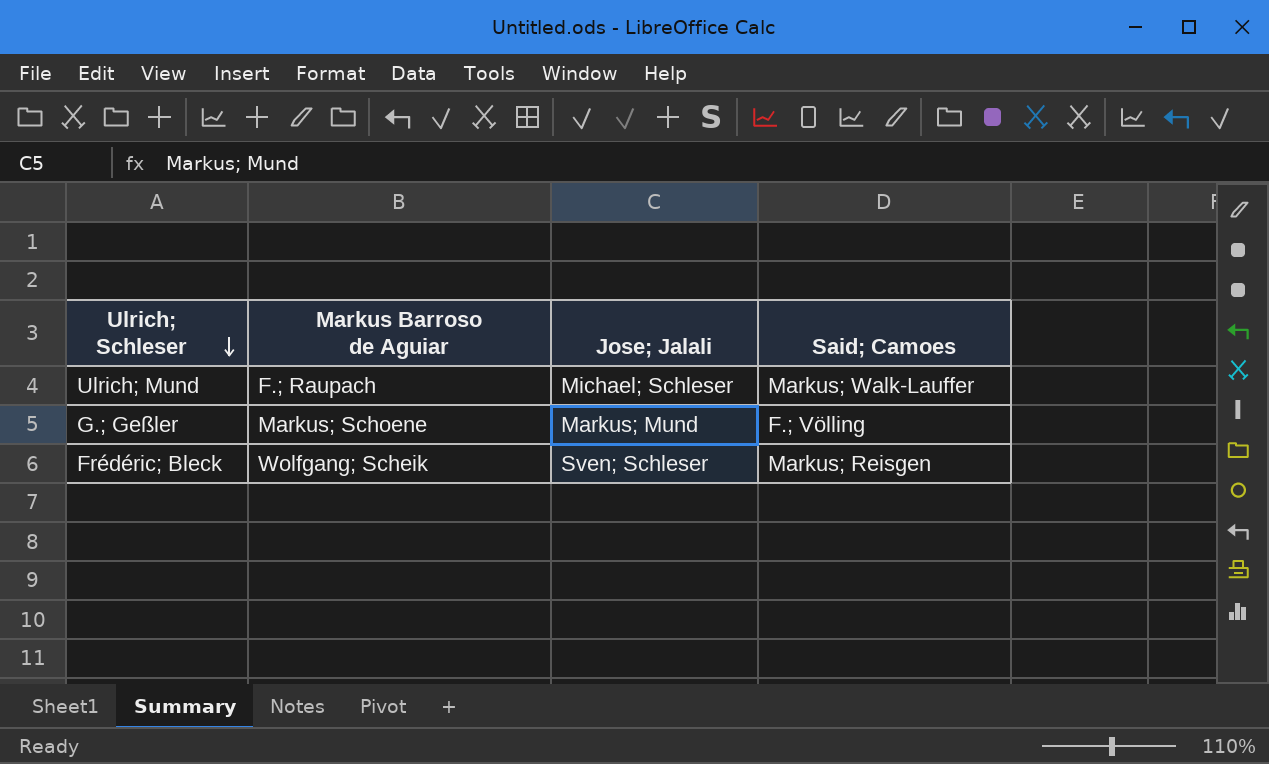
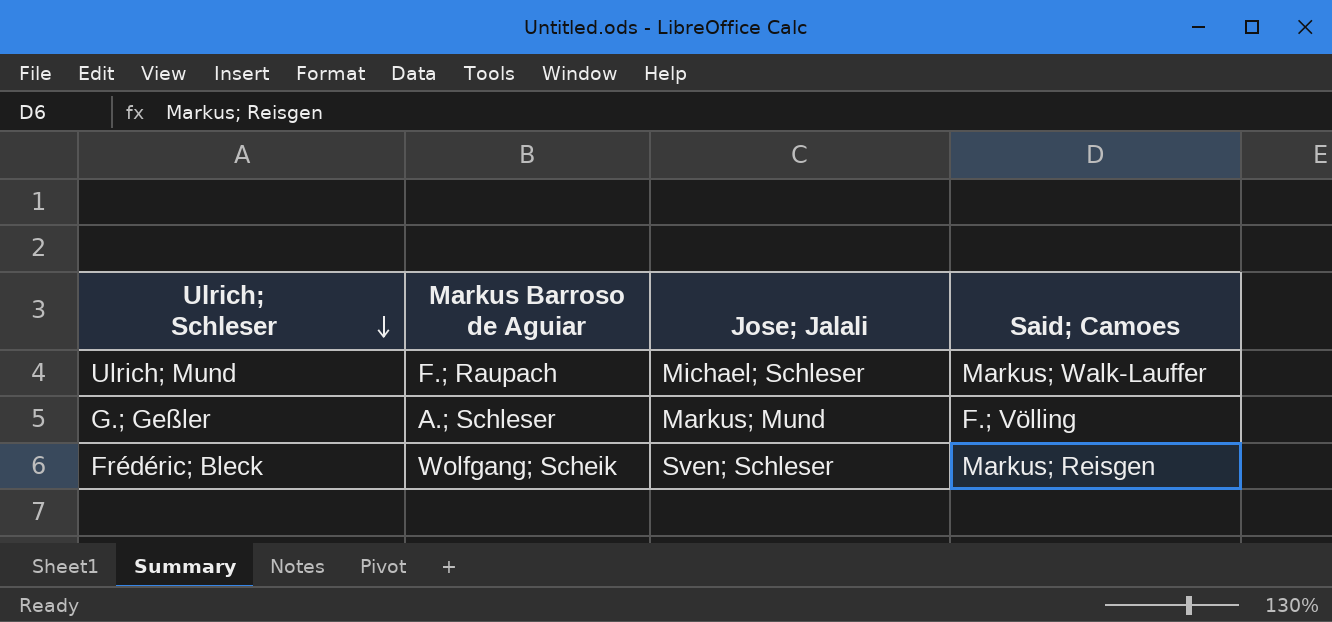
G.; Geßler | Markus Barroso de Aguiar: Markus; Schoene -> A.; Schleser

